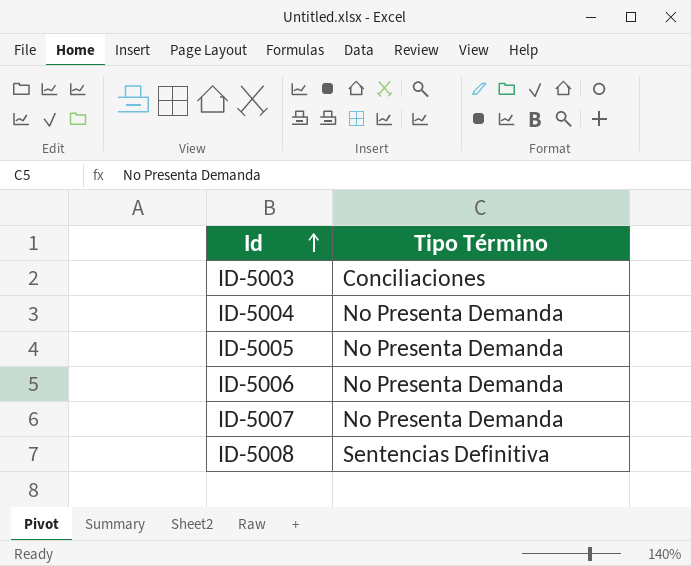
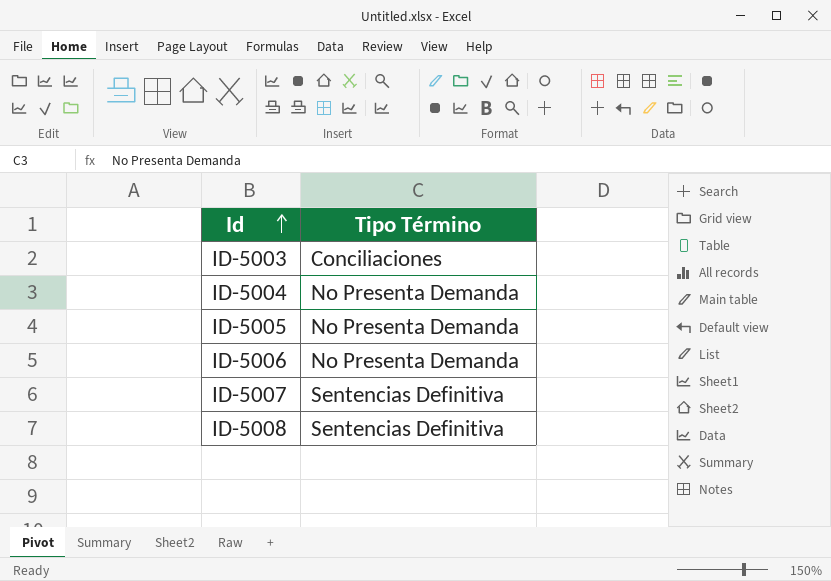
ID-5007 | Tipo Término: No Presenta Demanda -> Sentencias Definitiva

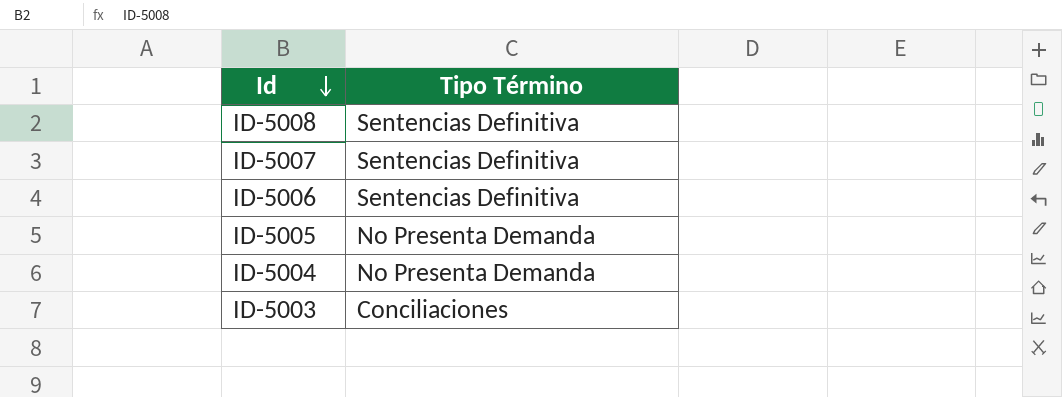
row order: Id ascending -> Id descending
ID-5006 | Tipo Término: No Presenta Demanda -> Sentencias Definitiva

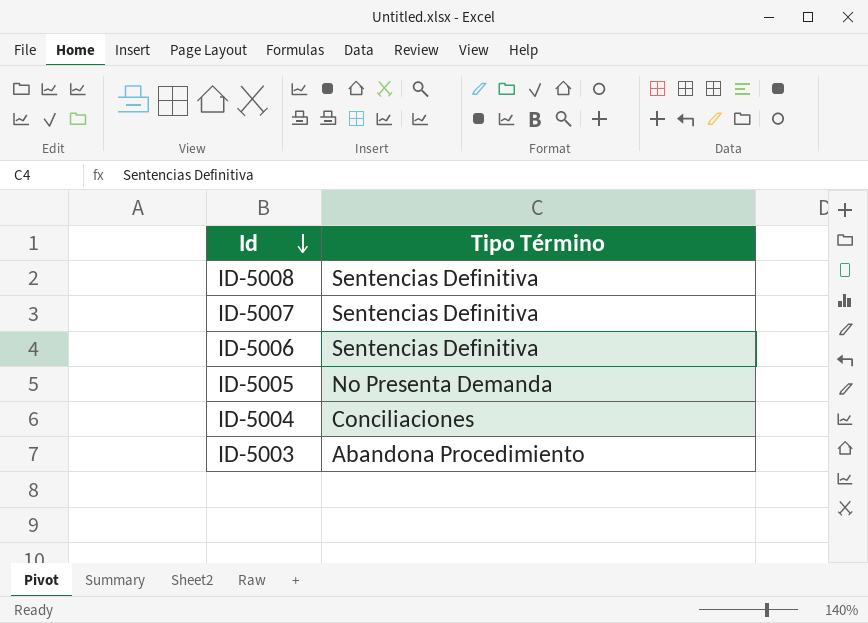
ID-5004 | Tipo Término: No Presenta Demanda -> Conciliaciones
ID-5003 | Tipo Término: Conciliaciones -> Abandona Procedimiento

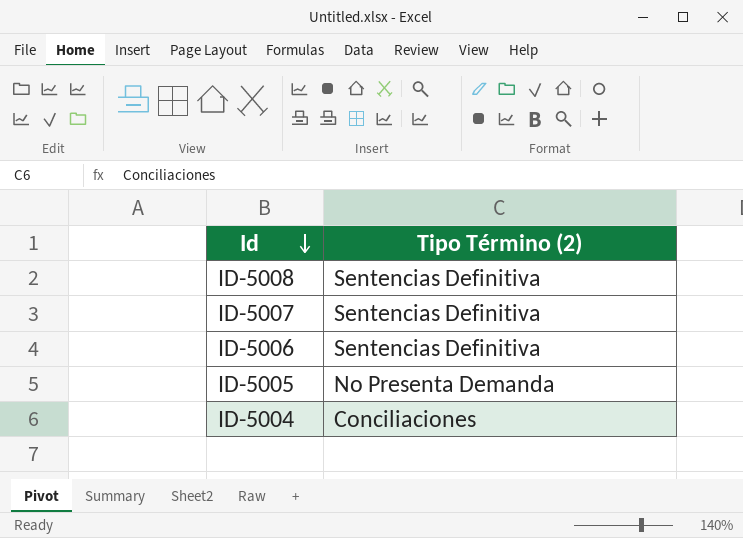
column name: Tipo Término -> Tipo Término (2)
row ID-5003: Abandona Procedimiento -> none

